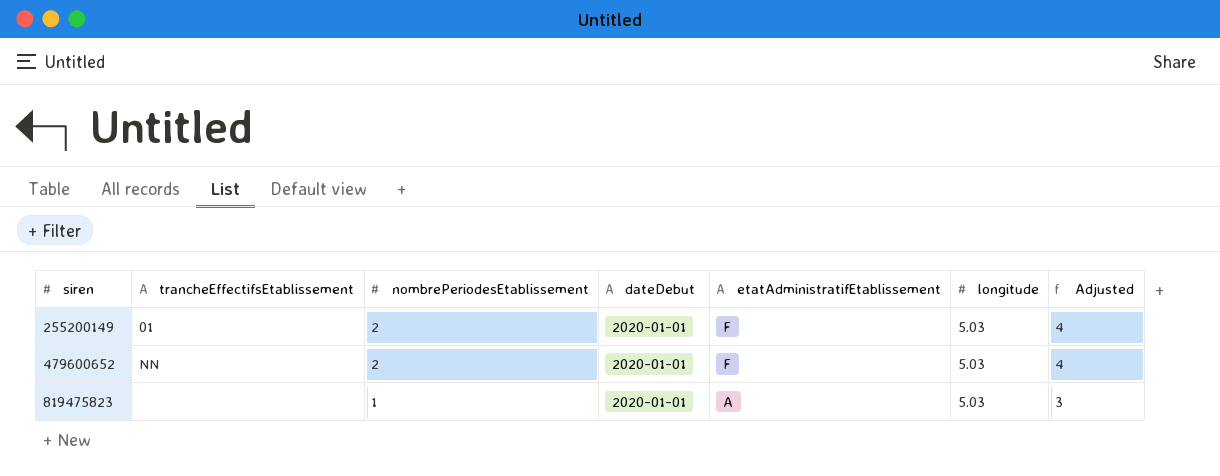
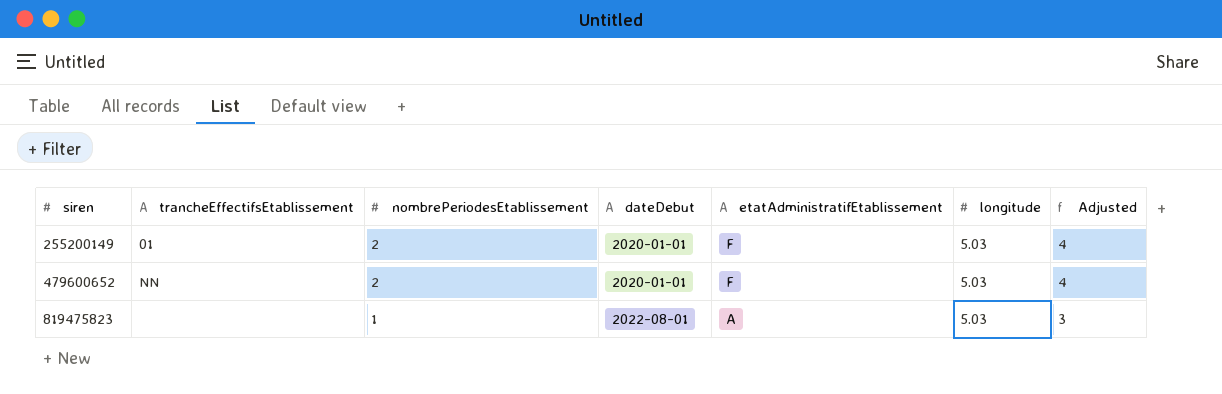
819475823 | dateDebut: 2020-01-01 -> 2022-08-01

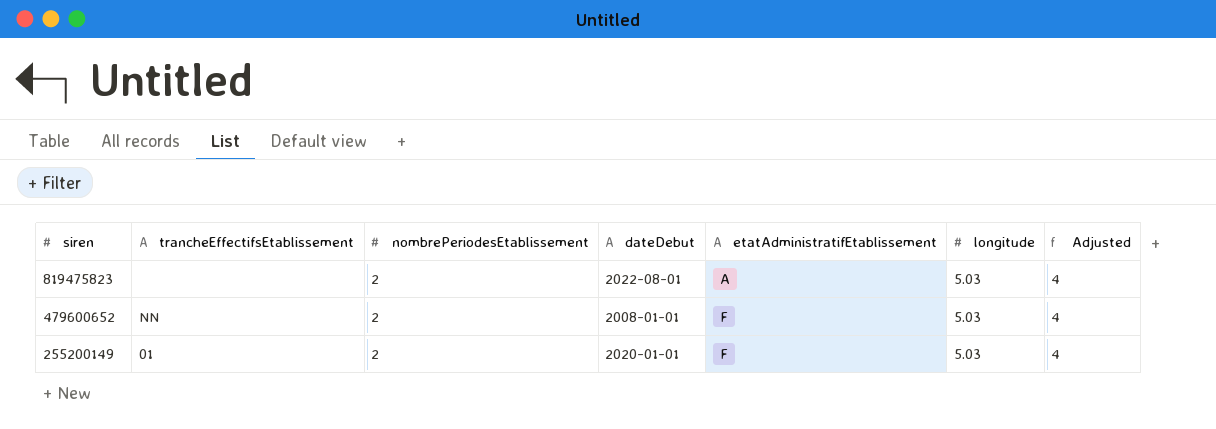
row order: siren ascending -> siren descending
819475823 | nombrePeriodesEtablissement: 1 -> 2
819475823 | Adjusted: 3 -> 4
479600652 | dateDebut: 2020-01-01 -> 2008-01-01

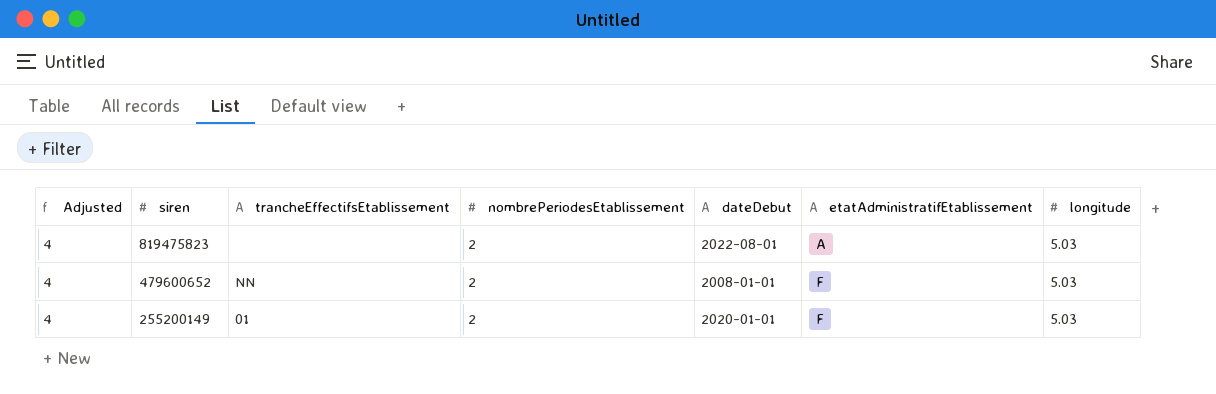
column Adjusted | position: 7 -> 1

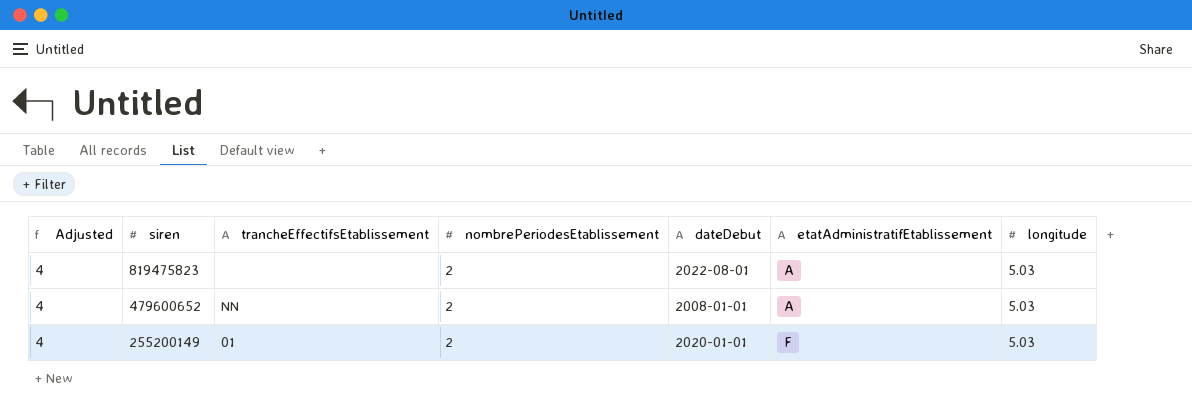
479600652 | etatAdministratifEtablissement: F -> A

